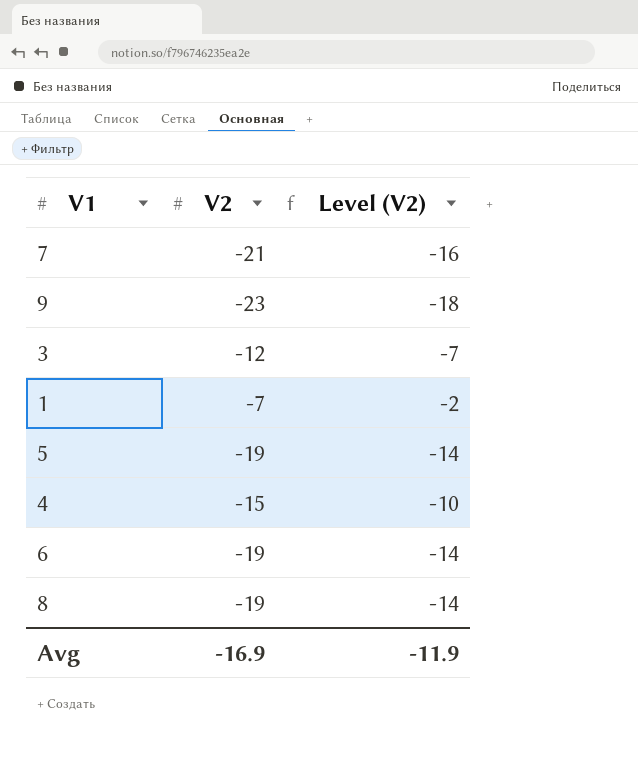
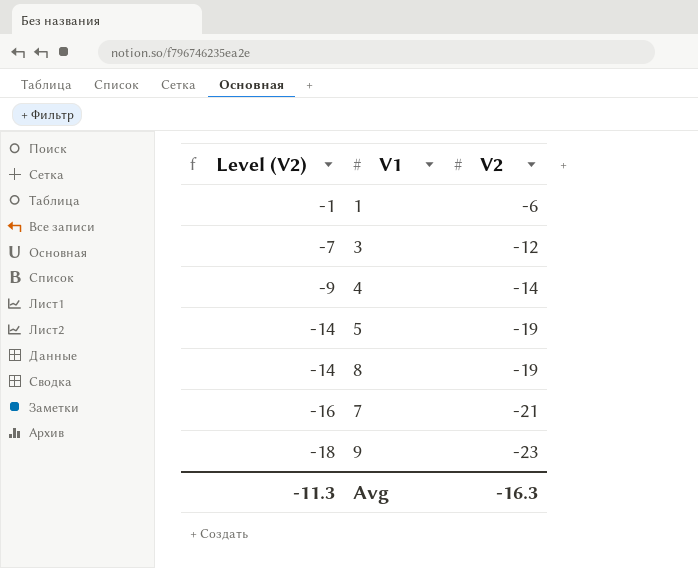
row order: none -> Level (V2) descending
column Level (V2) | position: 3 -> 1
row 6: -19 | -14 -> none
1 | Level (V2): -2 -> -1
1 | V2: -7 -> -6
4 | Level (V2): -10 -> -9
4 | V2: -15 -> -14
Avg | Level (V2): -11.9 -> -11.3
Avg | V2: -16.9 -> -16.3

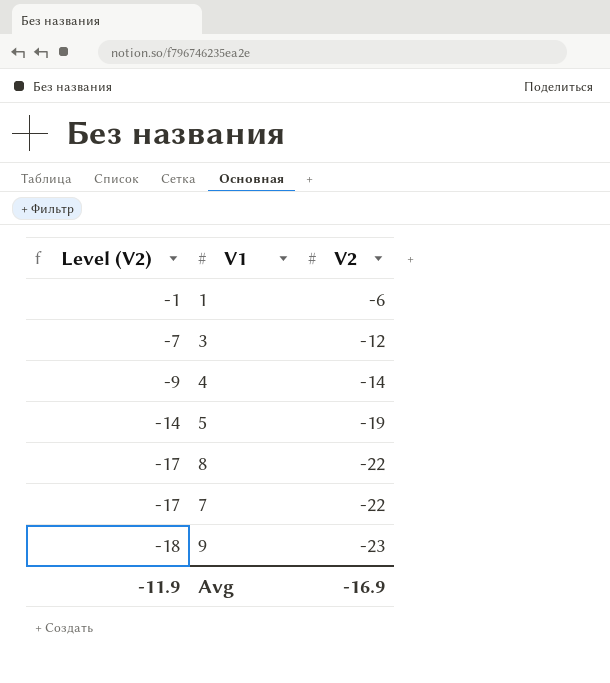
8 | Level (V2): -14 -> -17
8 | V2: -19 -> -22
7 | Level (V2): -16 -> -17
7 | V2: -21 -> -22
Avg | Level (V2): -11.3 -> -11.9
Avg | V2: -16.3 -> -16.9

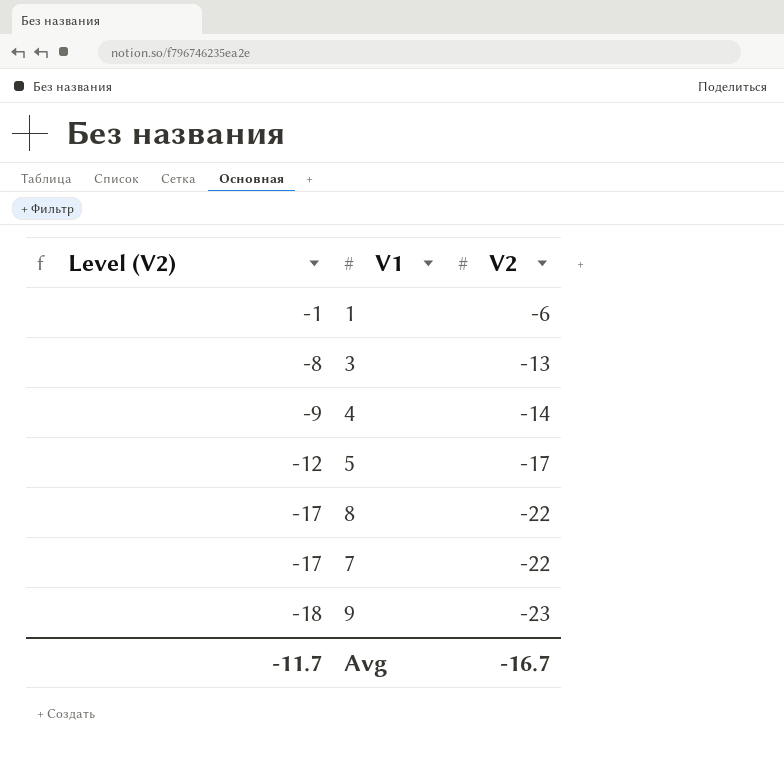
3 | Level (V2): -7 -> -8
3 | V2: -12 -> -13
5 | Level (V2): -14 -> -12
5 | V2: -19 -> -17
Avg | Level (V2): -11.9 -> -11.7
Avg | V2: -16.9 -> -16.7

